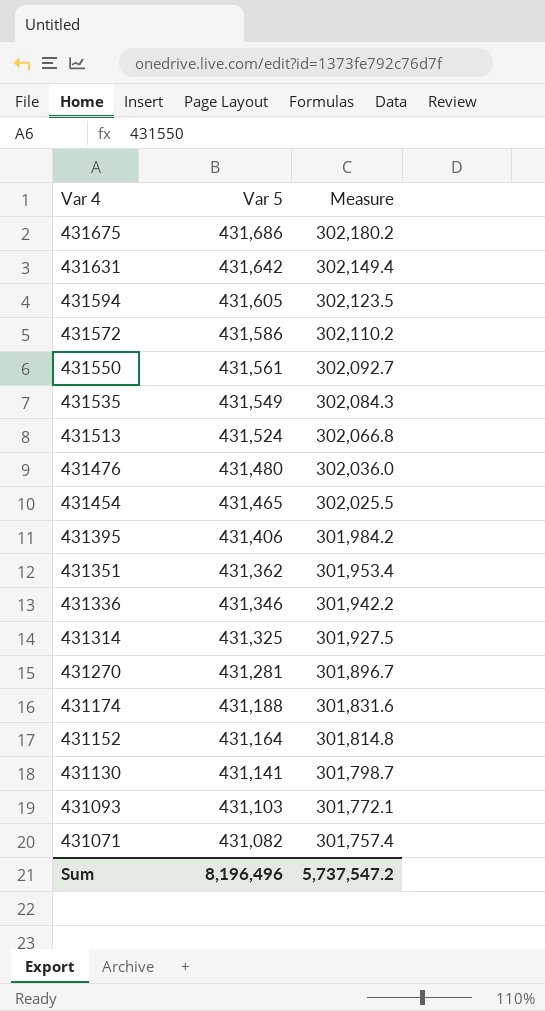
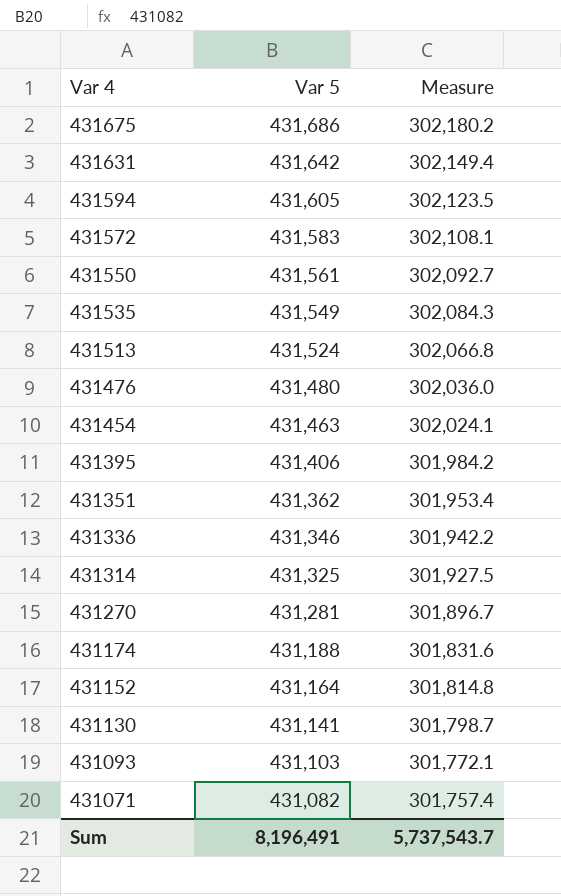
431572 | Var 5: 431,586 -> 431,583
431572 | Measure: 302,110.2 -> 302,108.1
431454 | Var 5: 431,465 -> 431,463
431454 | Measure: 302,025.5 -> 302,024.1
Sum | Var 5: 8,196,496 -> 8,196,491
Sum | Measure: 5,737,547.2 -> 5,737,543.7

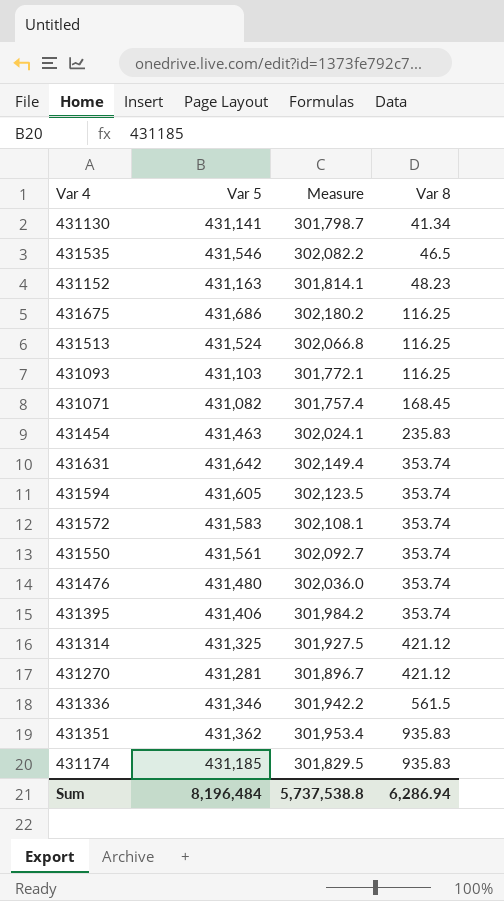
row order: Var 4 descending -> Var 8 ascending
column Var 8 | position: none -> 4
431535 | Var 5: 431,549 -> 431,546
431535 | Measure: 302,084.3 -> 302,082.2
431152 | Var 5: 431,164 -> 431,163
431152 | Measure: 301,814.8 -> 301,814.1
431174 | Var 5: 431,188 -> 431,185
431174 | Measure: 301,831.6 -> 301,829.5
Sum | Var 5: 8,196,491 -> 8,196,484
Sum | Measure: 5,737,543.7 -> 5,737,538.8

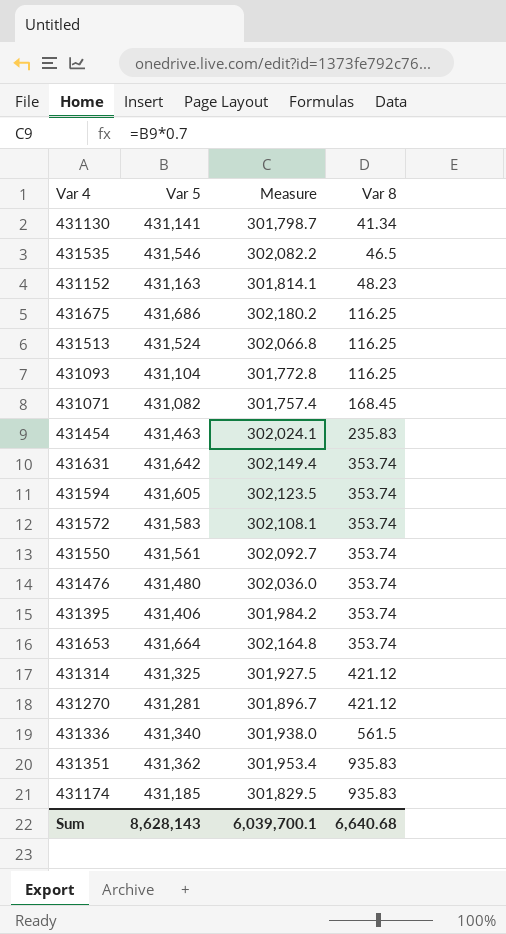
431093 | Var 5: 431,103 -> 431,104
431093 | Measure: 301,772.1 -> 301,772.8
row 431653: none -> 431,664 | 302,164.8 | 353.74
431336 | Var 5: 431,346 -> 431,340
431336 | Measure: 301,942.2 -> 301,938.0
Sum | Var 5: 8,196,484 -> 8,628,143
Sum | Measure: 5,737,538.8 -> 6,039,700.1
Sum | Var 8: 6,286.94 -> 6,640.68

